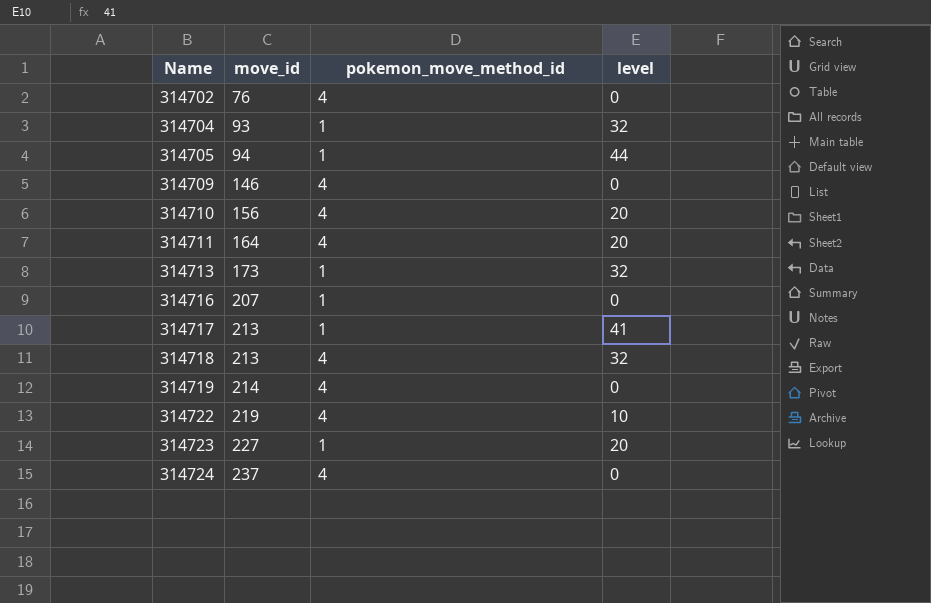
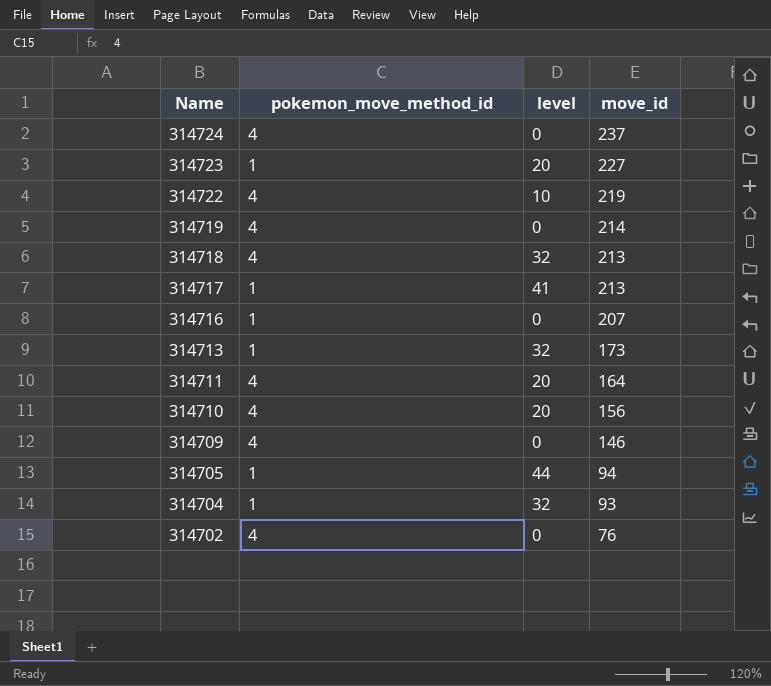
row order: Name ascending -> Name descending
column move_id | position: 2 -> 4

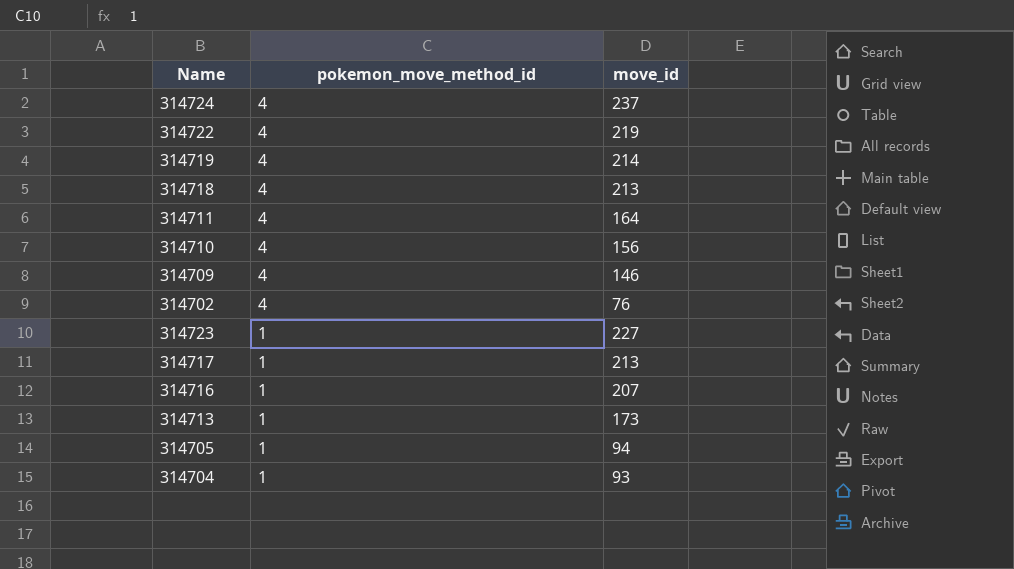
row order: Name descending -> pokemon_move_method_id descending
column level | position: 3 -> none

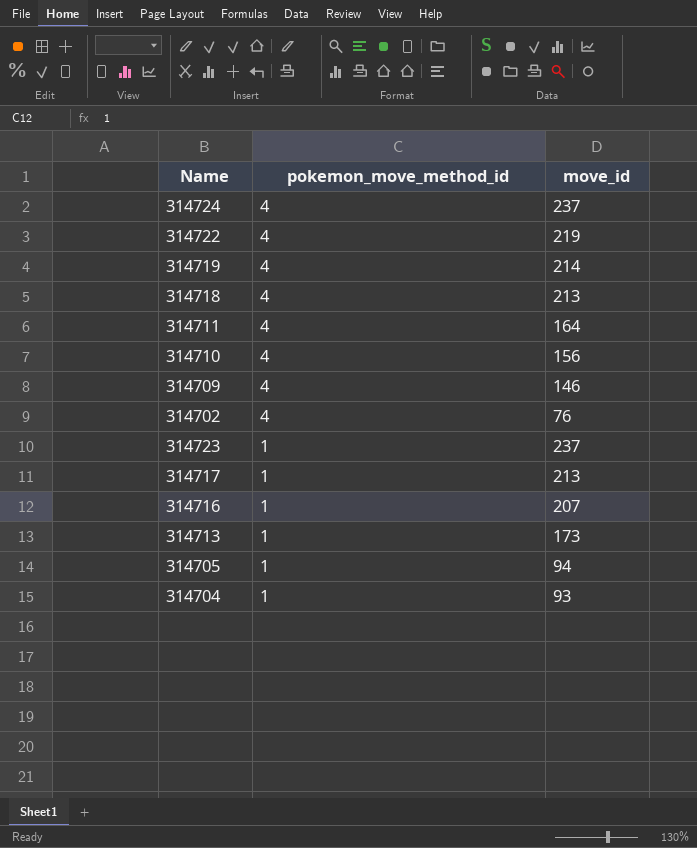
314723 | move_id: 227 -> 237

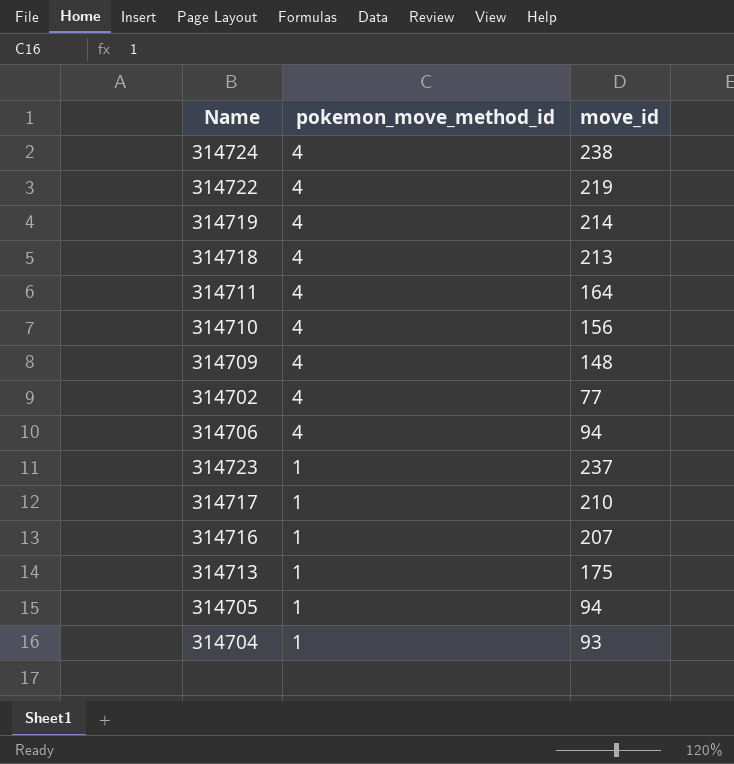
314724 | move_id: 237 -> 238
314709 | move_id: 146 -> 148
314702 | move_id: 76 -> 77
row 314706: none -> 4 | 94
314717 | move_id: 213 -> 210
314713 | move_id: 173 -> 175

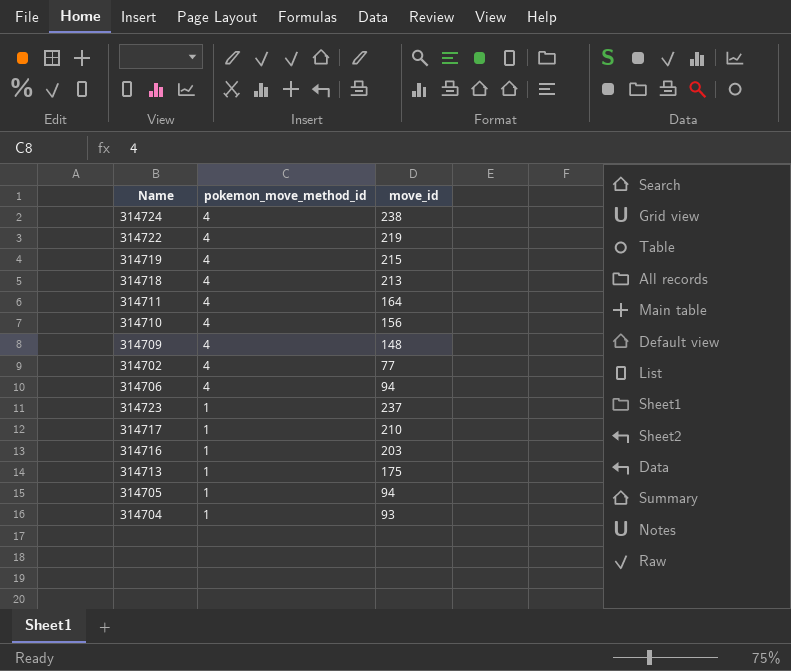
314719 | move_id: 214 -> 215
314716 | move_id: 207 -> 203

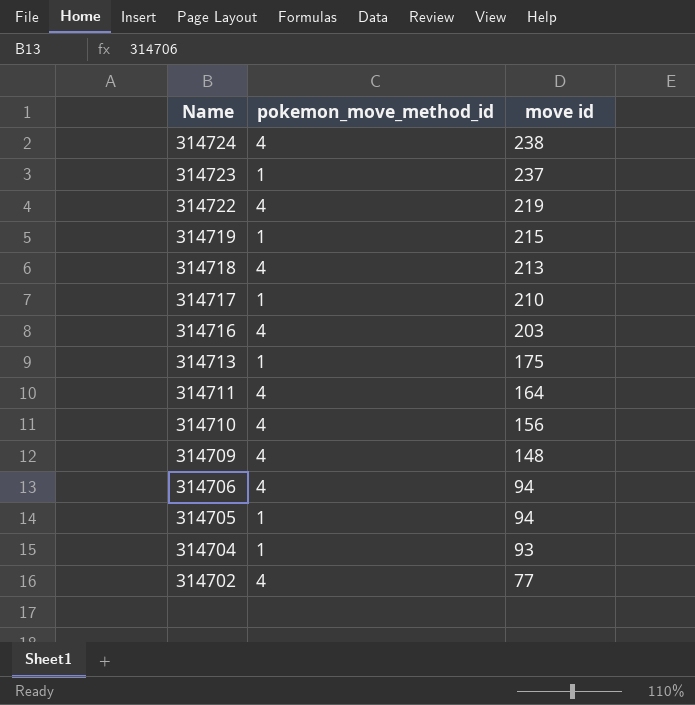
row order: pokemon_move_method_id descending -> Name descending
column name: move_id -> move id
314719 | pokemon_move_method_id: 4 -> 1
314716 | pokemon_move_method_id: 1 -> 4

